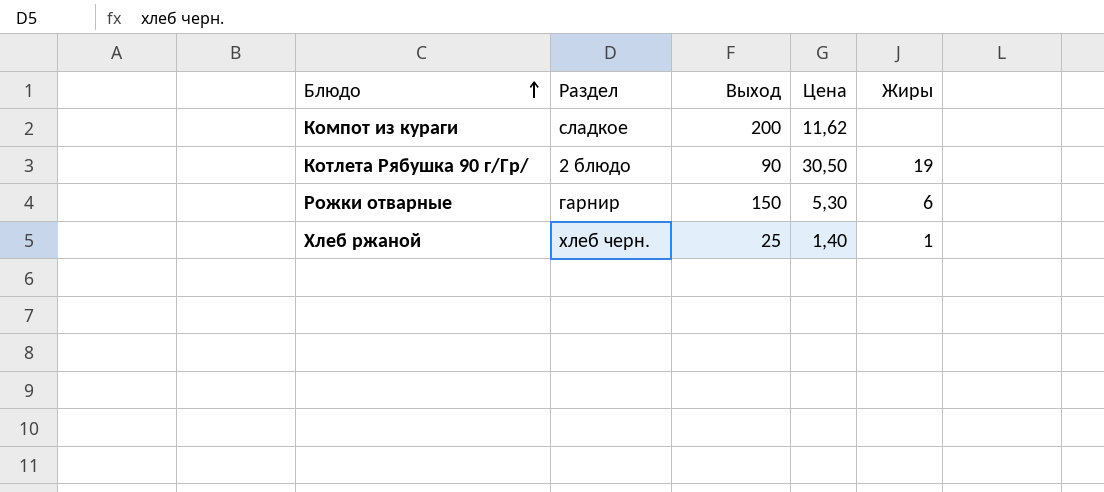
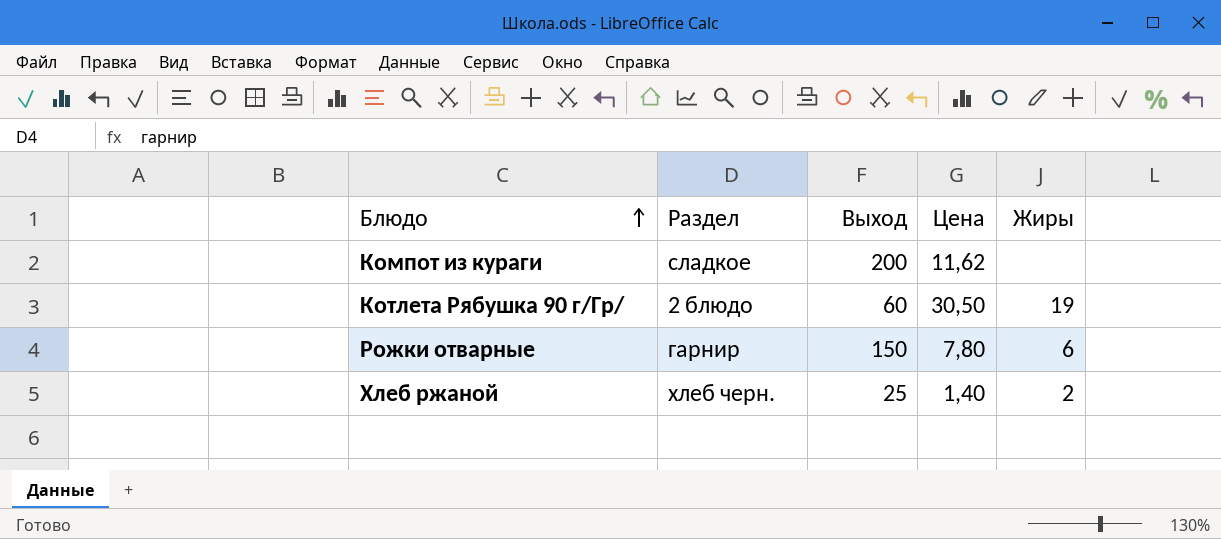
Котлета Рябушка 90 г/Гр/ | Выход: 90 -> 60
Рожки отварные | Цена: 5,30 -> 7,80
Хлеб ржаной | Жиры: 1 -> 2

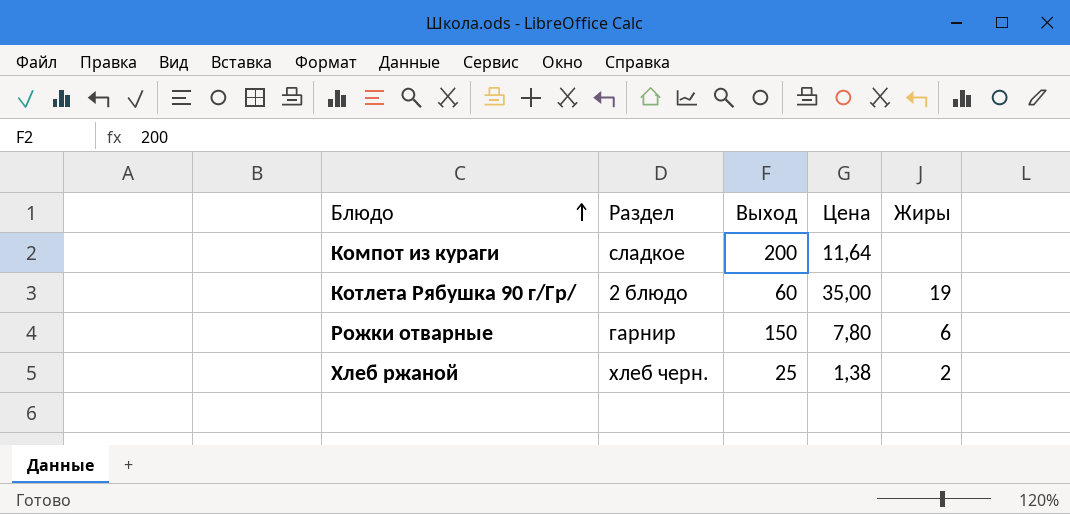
Компот из кураги | Цена: 11,62 -> 11,64
Котлета Рябушка 90 г/Гр/ | Цена: 30,50 -> 35,00
Хлеб ржаной | Цена: 1,40 -> 1,38

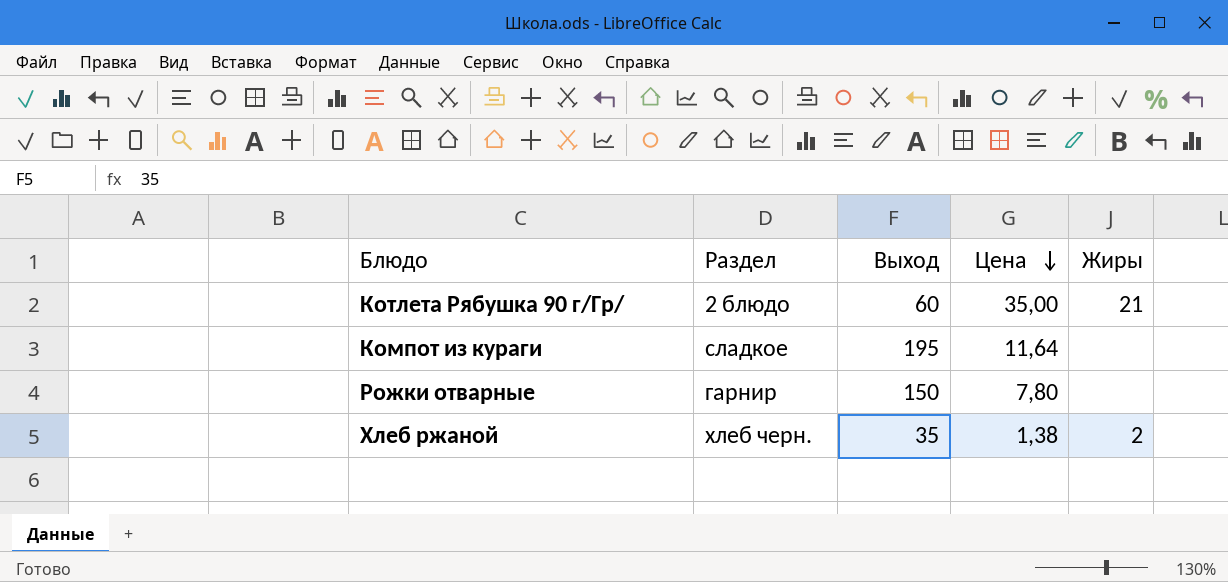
row order: Блюдо ascending -> Цена descending
Котлета Рябушка 90 г/Гр/ | Жиры: 19 -> 21
Компот из кураги | Выход: 200 -> 195
Рожки отварные | Жиры: 6 -> none
Хлеб ржаной | Выход: 25 -> 35

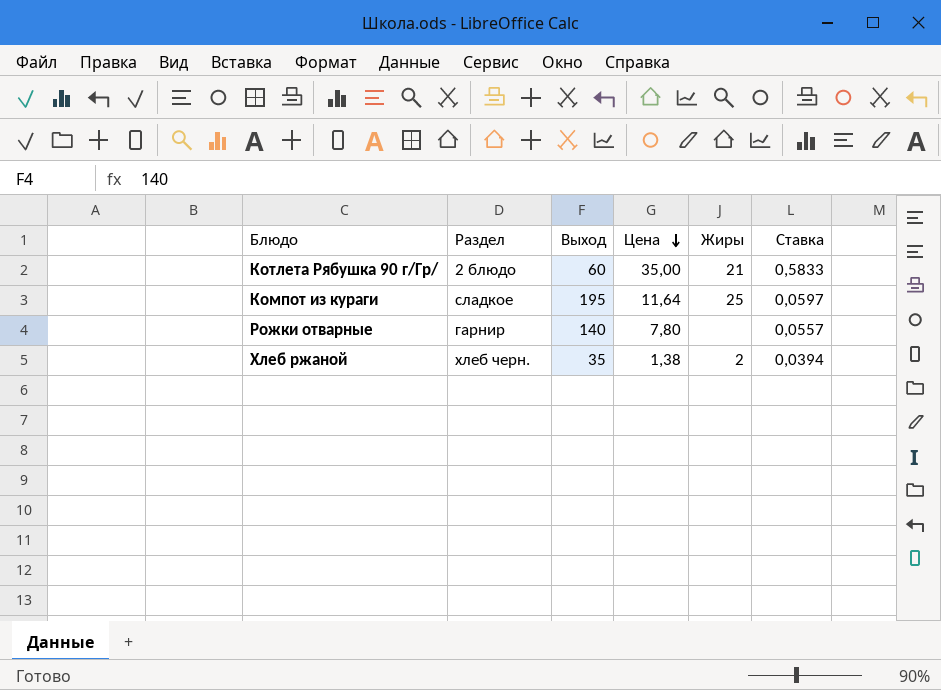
column Ставка | formula: none -> [Цена] / [Выход]
Компот из кураги | Жиры: none -> 25
Рожки отварные | Выход: 150 -> 140

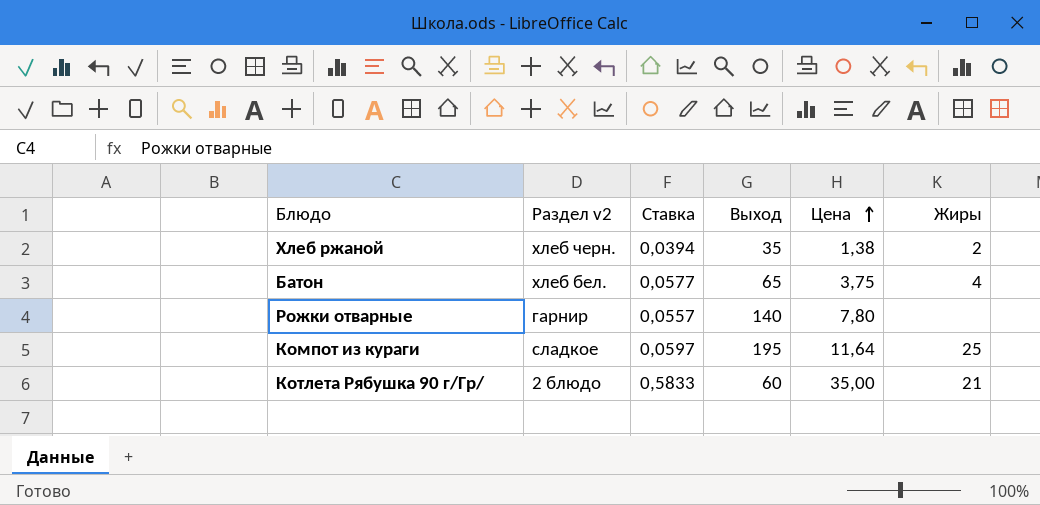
row order: Цена descending -> Цена ascending
column name: Раздел -> Раздел v2
column Ставка | position: 6 -> 3
row Батон: none -> хлеб бел. | 0,0577 | 65 | 3,75 | 4

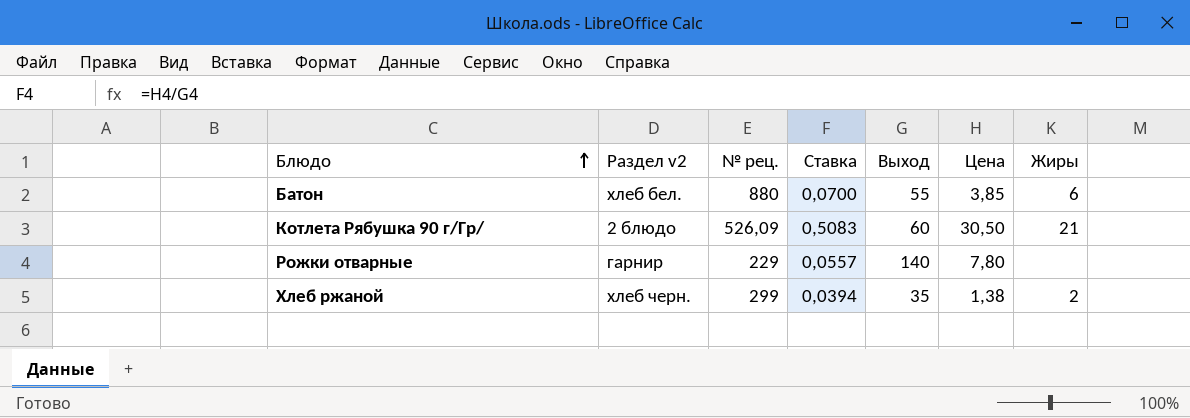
row order: Цена ascending -> Блюдо ascending
column № рец. | position: none -> 3
row Компот из кураги: сладкое | 0,0597 | 195 | 11,64 | 25 -> none
Батон | Ставка: 0,0577 -> 0,0700
Батон | Выход: 65 -> 55
Батон | Цена: 3,75 -> 3,85
Батон | Жиры: 4 -> 6
Котлета Рябушка 90 г/Гр/ | Ставка: 0,5833 -> 0,5083
Котлета Рябушка 90 г/Гр/ | Цена: 35,00 -> 30,50

